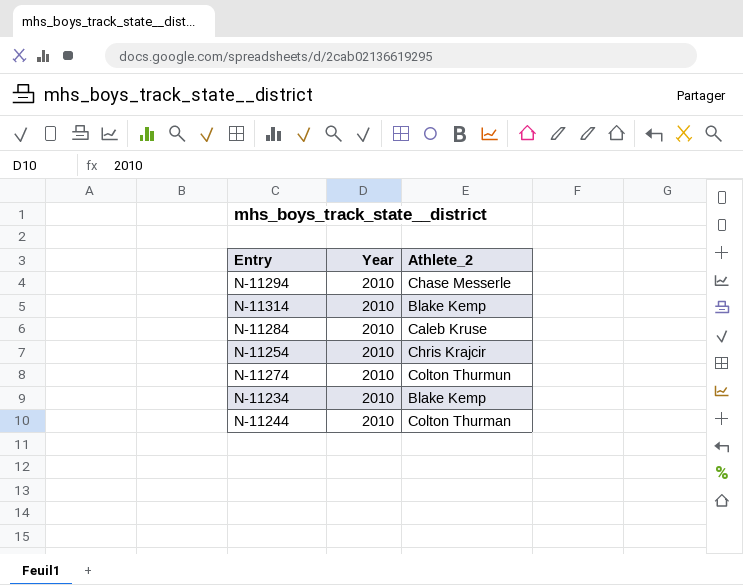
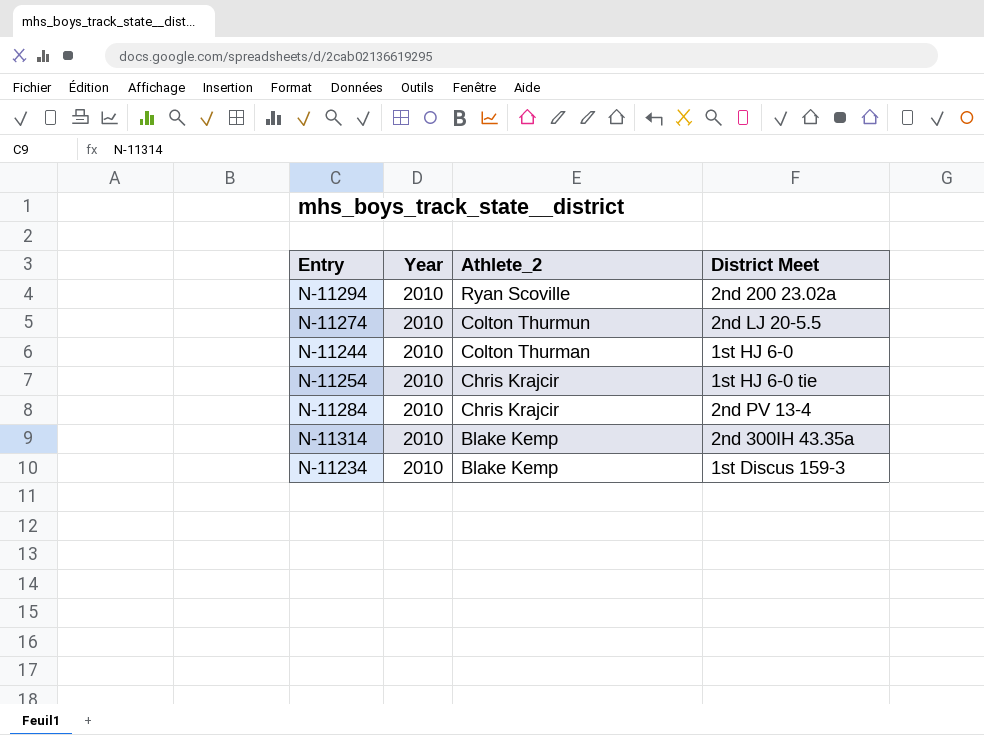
row order: none -> Athlete_2 descending
column District Meet | position: none -> 4
N-11294 | Athlete_2: Chase Messerle -> Ryan Scoville
N-11284 | Athlete_2: Caleb Kruse -> Chris Krajcir

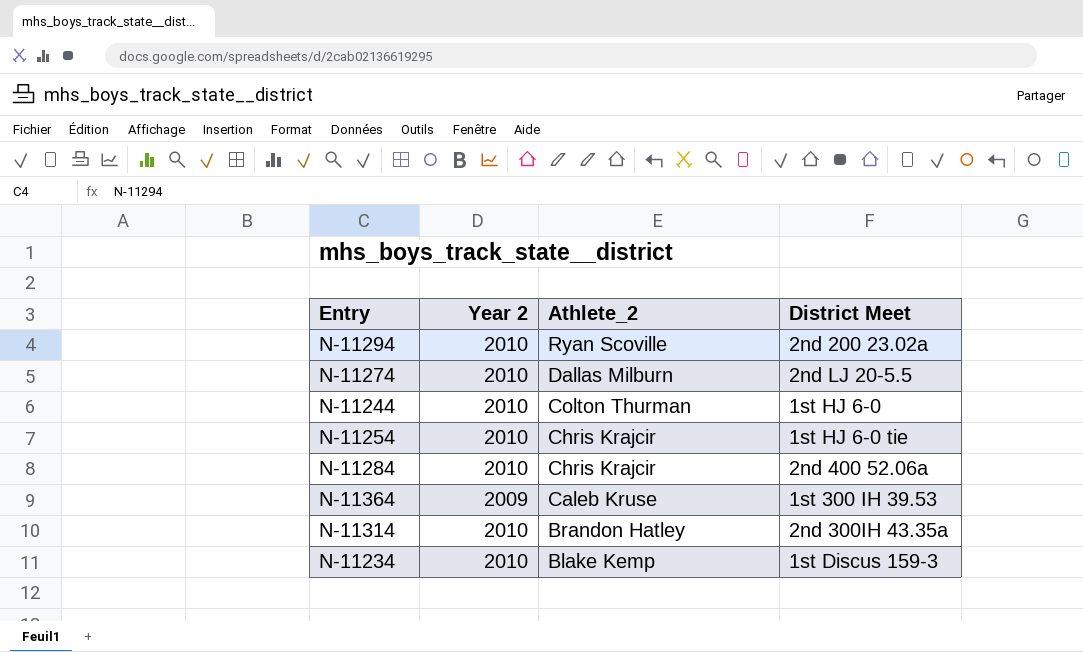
column name: Year -> Year 2
N-11274 | Athlete_2: Colton Thurmun -> Dallas Milburn
N-11284 | District Meet: 2nd PV 13-4 -> 2nd 400 52.06a
row N-11364: none -> 2009 | Caleb Kruse | 1st 300 IH 39.53
N-11314 | Athlete_2: Blake Kemp -> Brandon Hatley

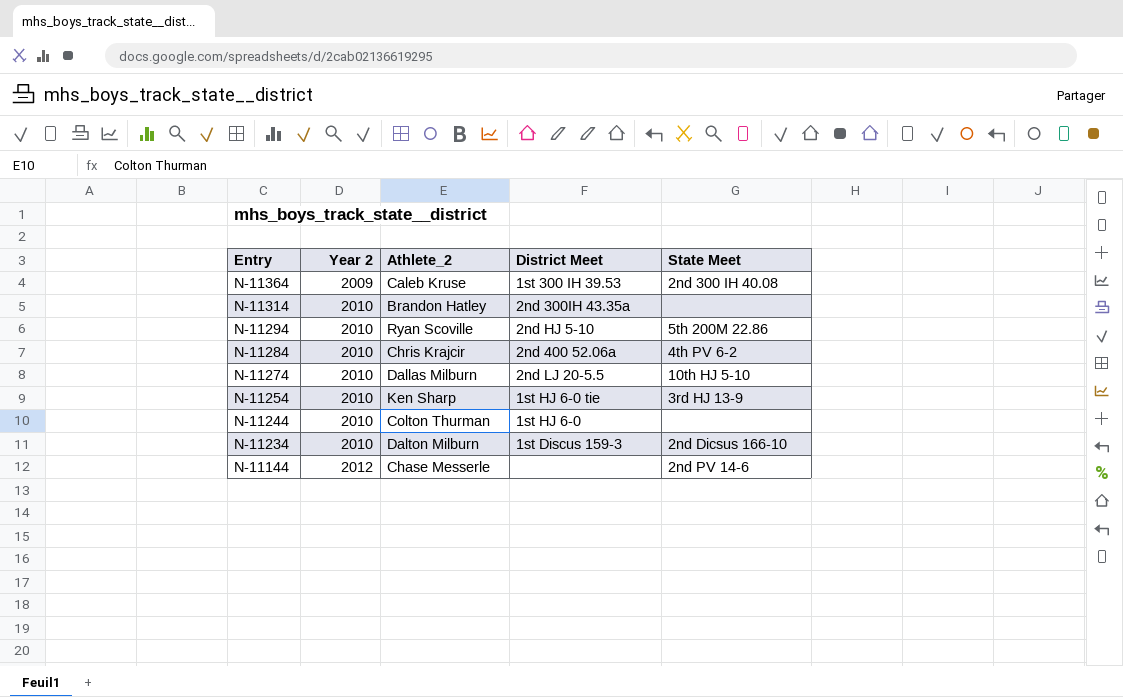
row order: Athlete_2 descending -> Entry descending
column State Meet | position: none -> 5
N-11294 | District Meet: 2nd 200 23.02a -> 2nd HJ 5-10
N-11254 | Athlete_2: Chris Krajcir -> Ken Sharp
N-11234 | Athlete_2: Blake Kemp -> Dalton Milburn
row N-11144: none -> 2012 | Chase Messerle | none | 2nd PV 14-6

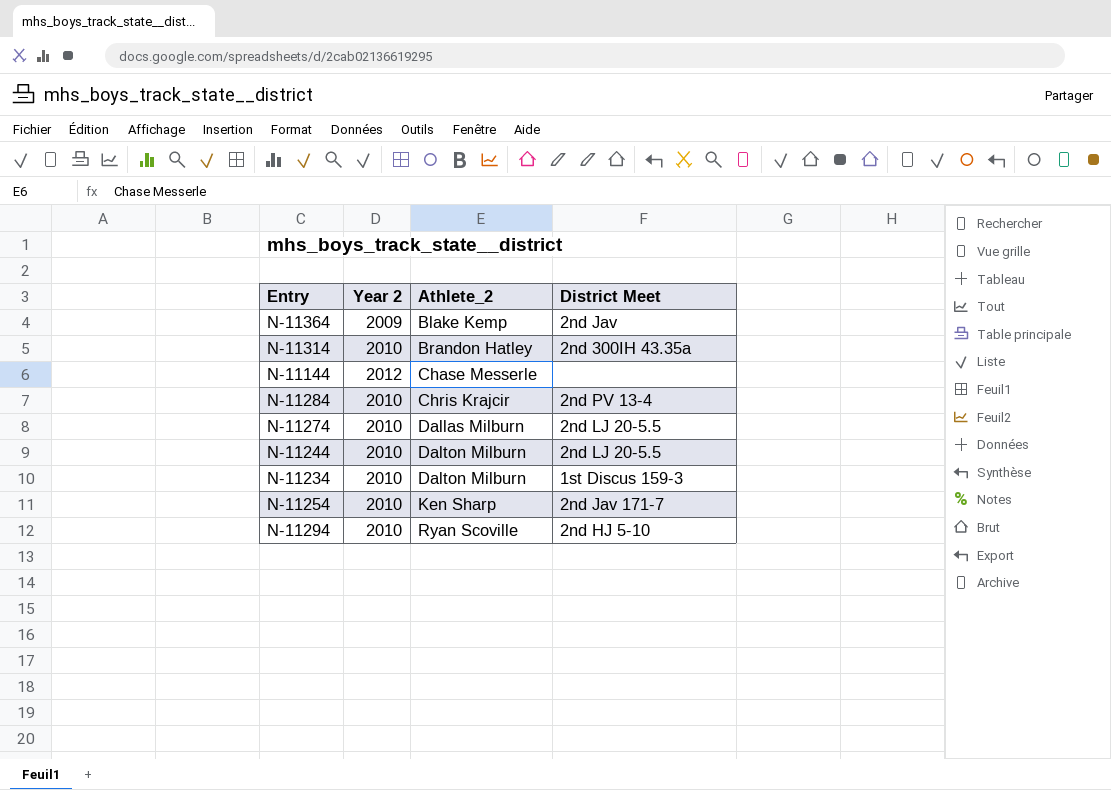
row order: Entry descending -> Athlete_2 ascending
column State Meet | position: 5 -> none
N-11364 | Athlete_2: Caleb Kruse -> Blake Kemp
N-11364 | District Meet: 1st 300 IH 39.53 -> 2nd Jav
N-11284 | District Meet: 2nd 400 52.06a -> 2nd PV 13-4
N-11244 | Athlete_2: Colton Thurman -> Dalton Milburn
N-11244 | District Meet: 1st HJ 6-0 -> 2nd LJ 20-5.5
N-11254 | District Meet: 1st HJ 6-0 tie -> 2nd Jav 171-7

